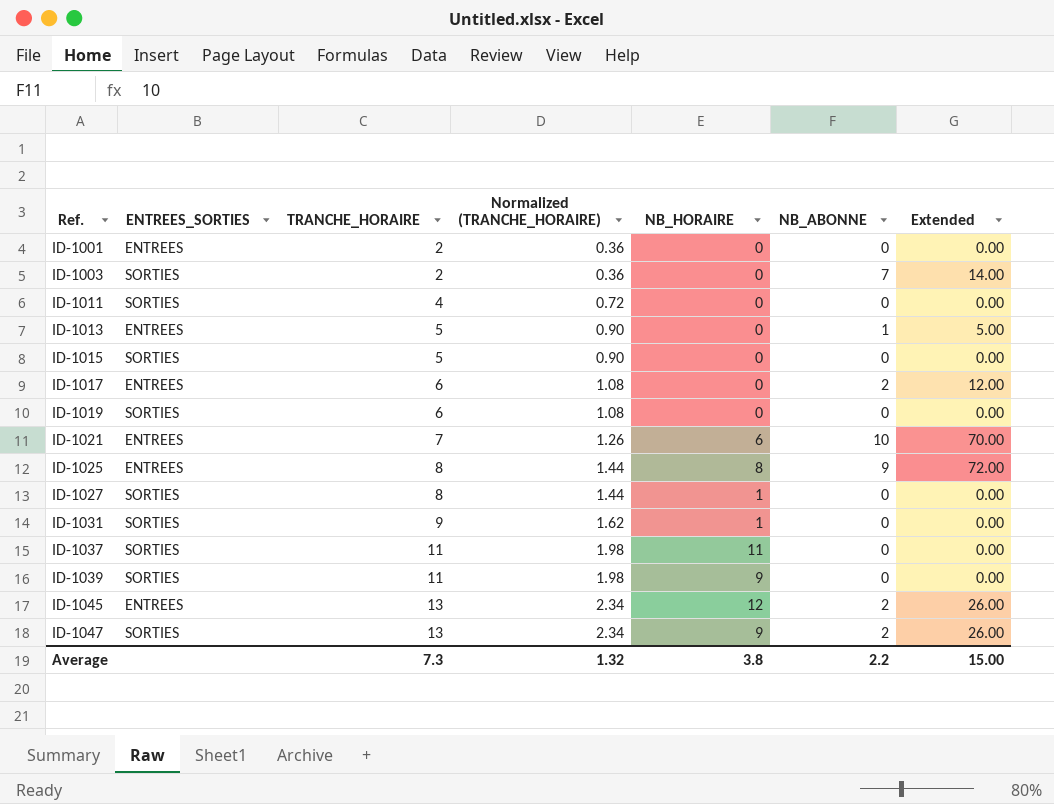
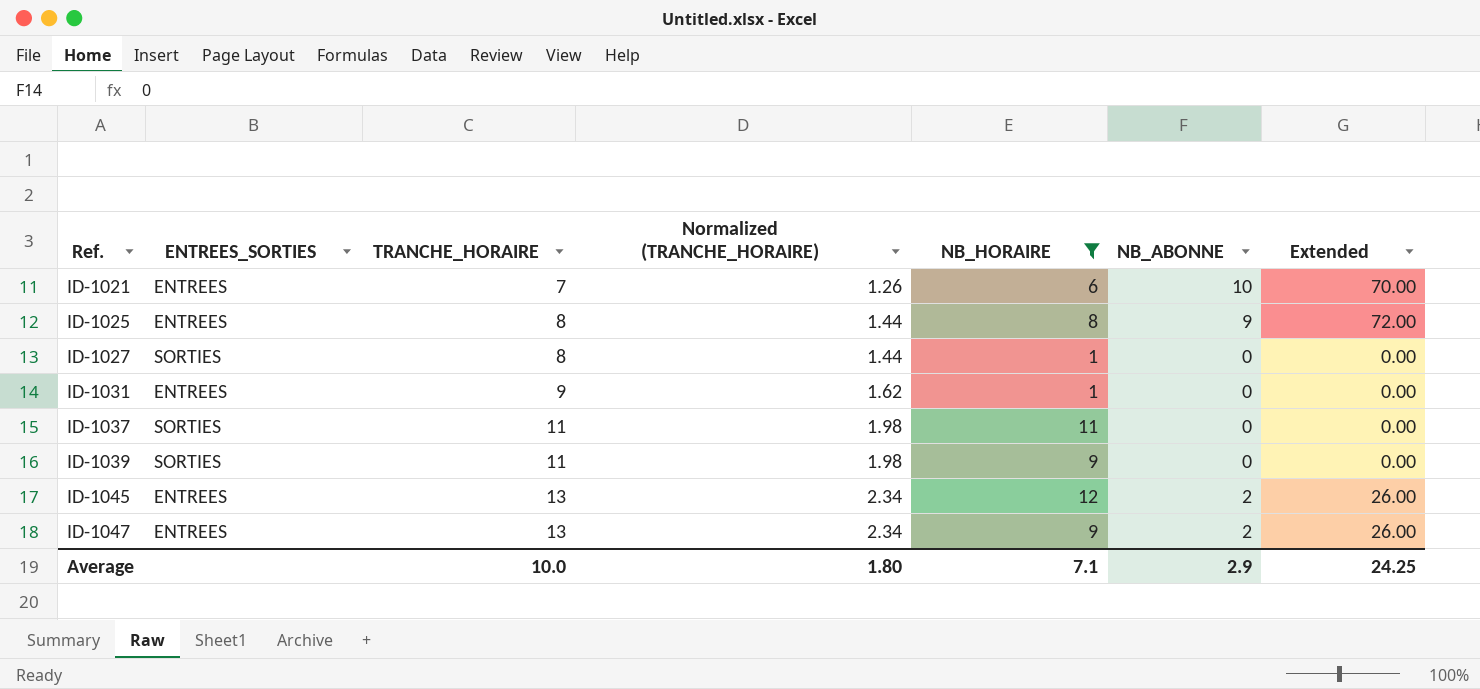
filter: none -> NB_HORAIRE != 0
ID-1031 | ENTREES_SORTIES: SORTIES -> ENTREES
ID-1047 | ENTREES_SORTIES: SORTIES -> ENTREES
Average | TRANCHE_HORAIRE: 7.3 -> 10.0
Average | Normalized (TRANCHE_HORAIRE): 1.32 -> 1.80
Average | NB_HORAIRE: 3.8 -> 7.1
Average | NB_ABONNE: 2.2 -> 2.9
Average | Extended: 15.00 -> 24.25

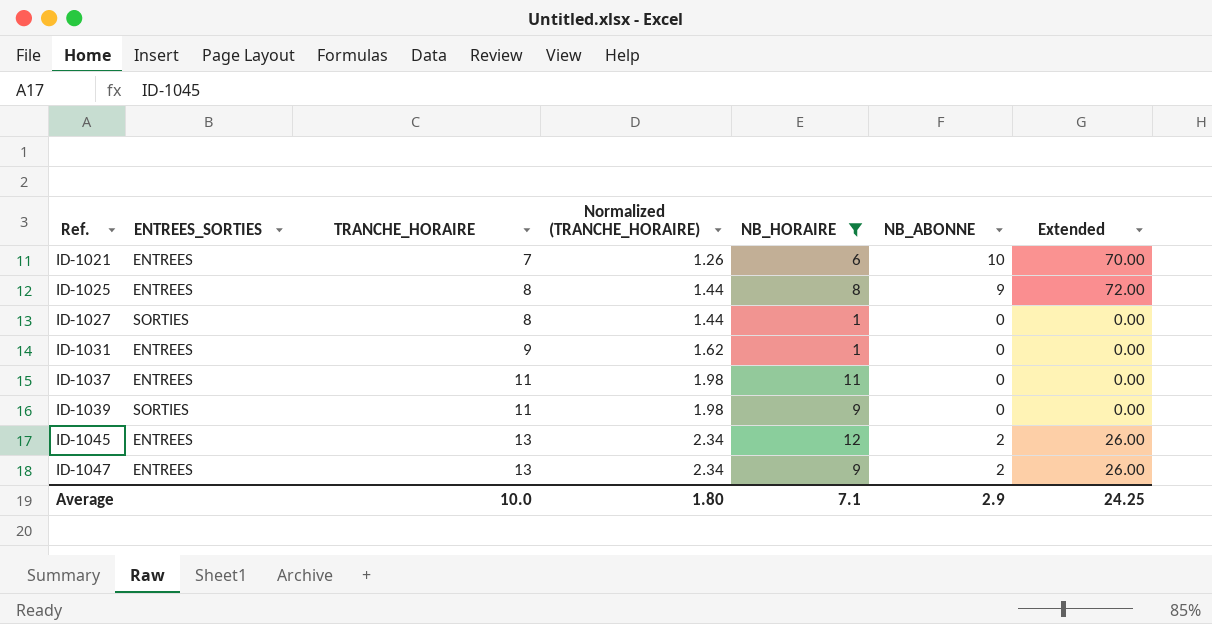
ID-1037 | ENTREES_SORTIES: SORTIES -> ENTREES

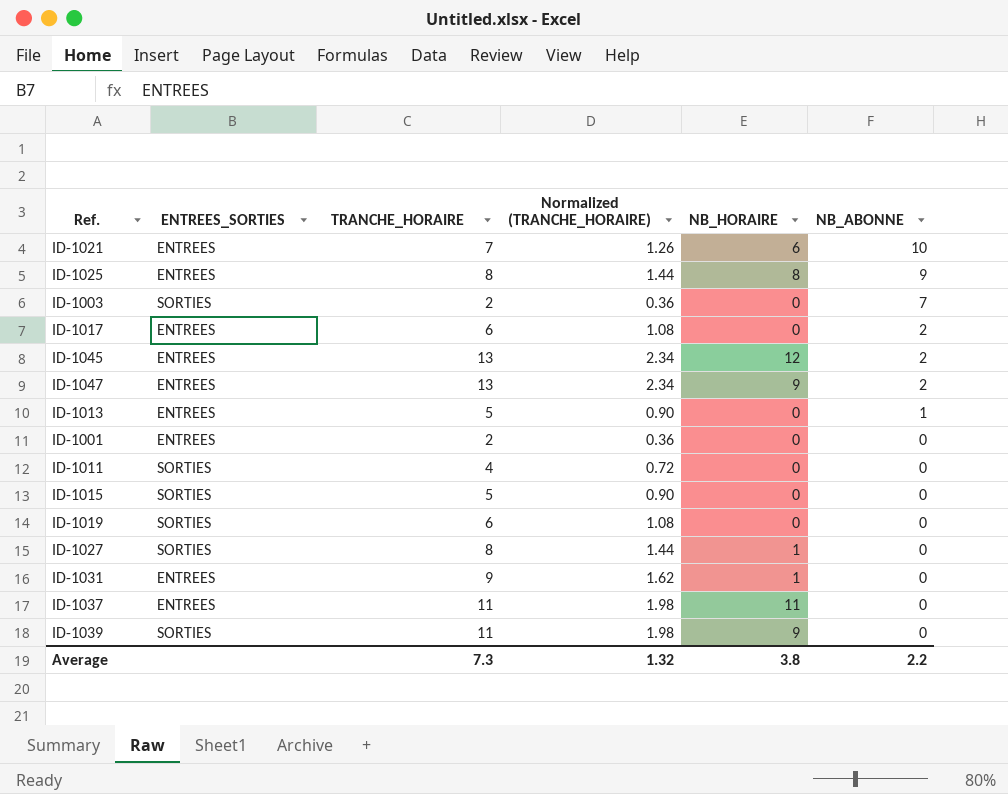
filter: NB_HORAIRE != 0 -> none
row order: Ref. ascending -> NB_ABONNE descending
column Extended | formula: [TRANCHE_HORAIRE] * [NB_ABONNE] -> none
Average | TRANCHE_HORAIRE: 10.0 -> 7.3
Average | Normalized (TRANCHE_HORAIRE): 1.80 -> 1.32
Average | NB_HORAIRE: 7.1 -> 3.8
Average | NB_ABONNE: 2.9 -> 2.2

